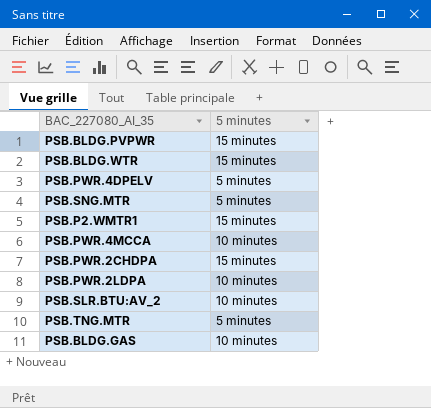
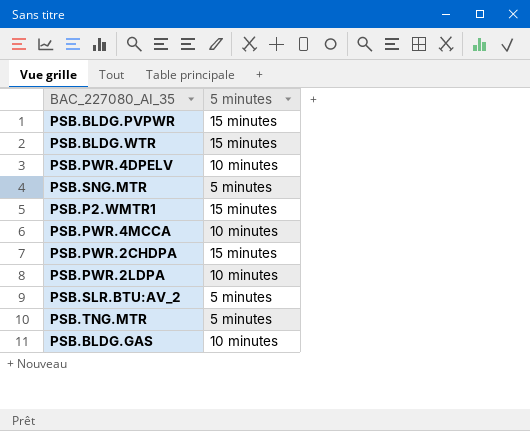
PSB.PWR.4DPELV | 5 minutes: 5 minutes -> 10 minutes
PSB.SLR.BTU:AV_2 | 5 minutes: 10 minutes -> 5 minutes

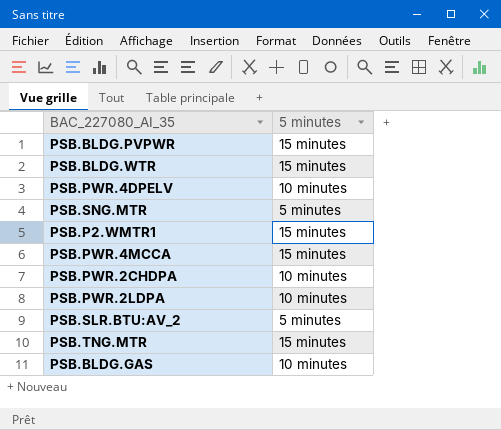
PSB.PWR.4MCCA | 5 minutes: 10 minutes -> 15 minutes
PSB.PWR.2CHDPA | 5 minutes: 15 minutes -> 10 minutes
PSB.TNG.MTR | 5 minutes: 5 minutes -> 15 minutes

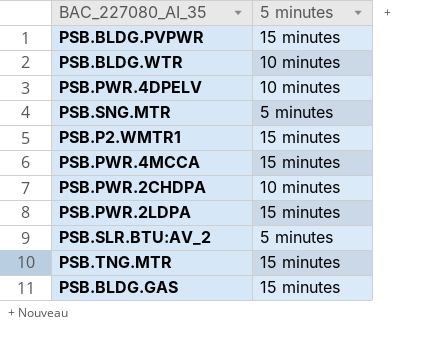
PSB.BLDG.WTR | 5 minutes: 15 minutes -> 10 minutes
PSB.PWR.2LDPA | 5 minutes: 10 minutes -> 15 minutes
PSB.BLDG.GAS | 5 minutes: 10 minutes -> 15 minutes

